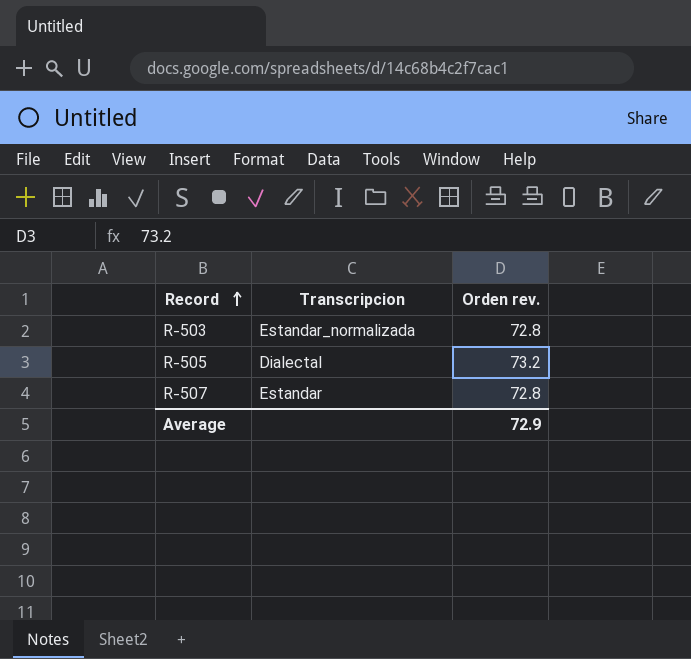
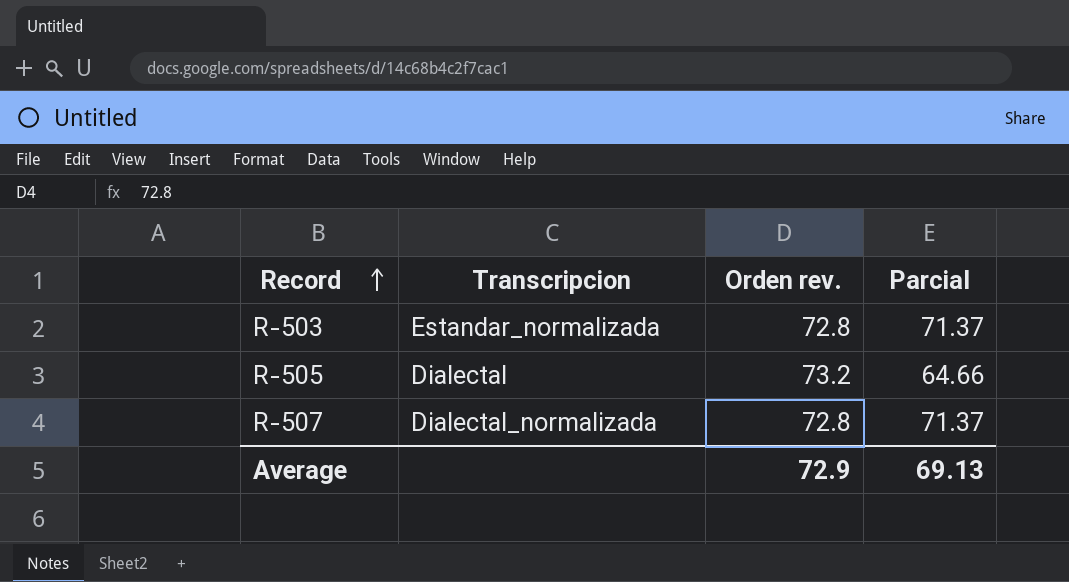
column Parcial | position: none -> 4
R-507 | Transcripcion: Estandar -> Dialectal_normalizada

